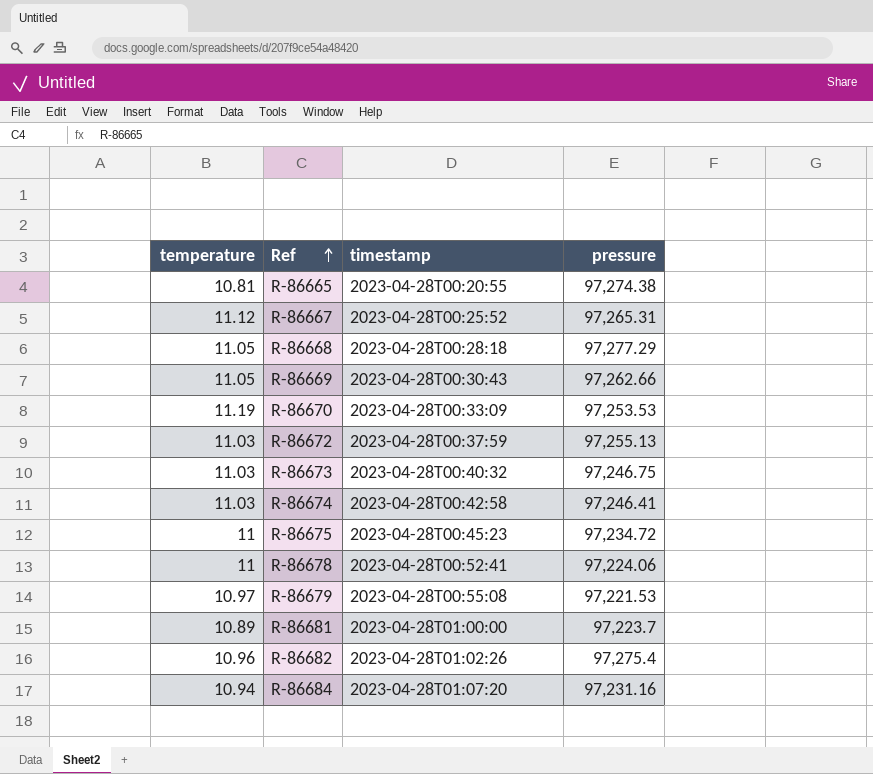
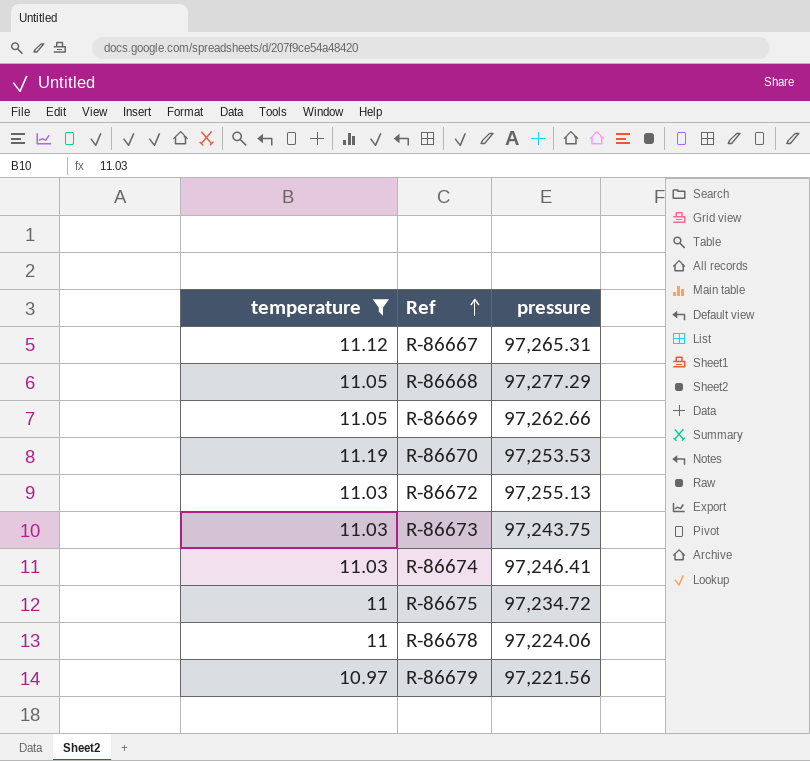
filter: none -> temperature >= 10.97
column timestamp | position: 3 -> none
R-86673 | pressure: 97,246.75 -> 97,243.75
R-86679 | pressure: 97,221.53 -> 97,221.56

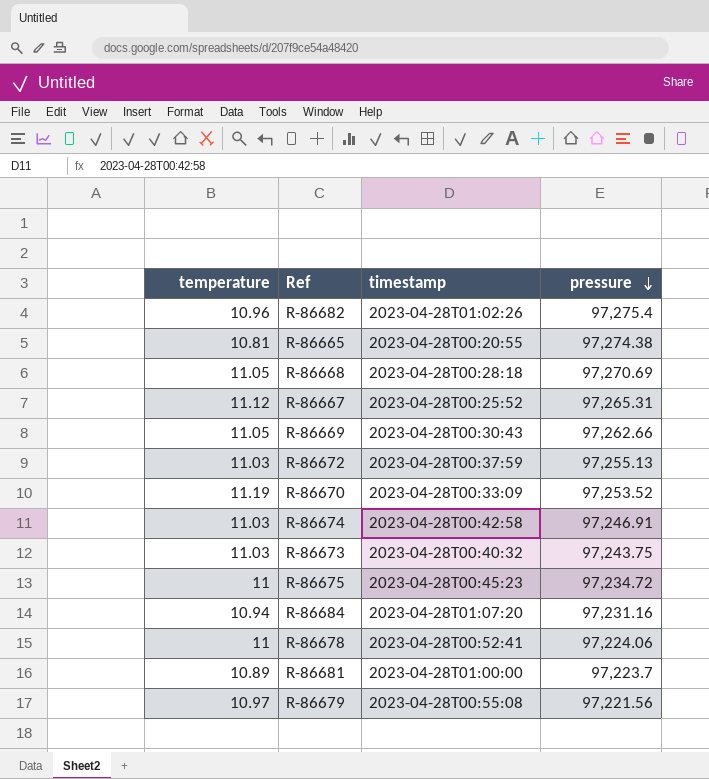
filter: temperature >= 10.97 -> none
row order: Ref ascending -> pressure descending
column timestamp | position: none -> 3
R-86668 | pressure: 97,277.29 -> 97,270.69
R-86670 | pressure: 97,253.53 -> 97,253.52
R-86674 | pressure: 97,246.41 -> 97,246.91

